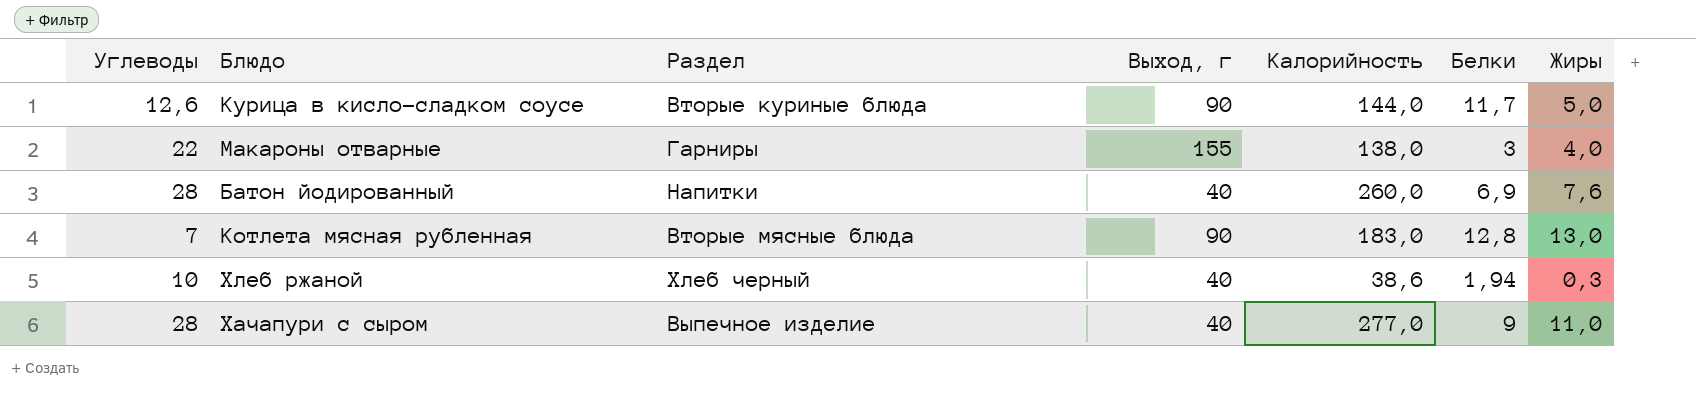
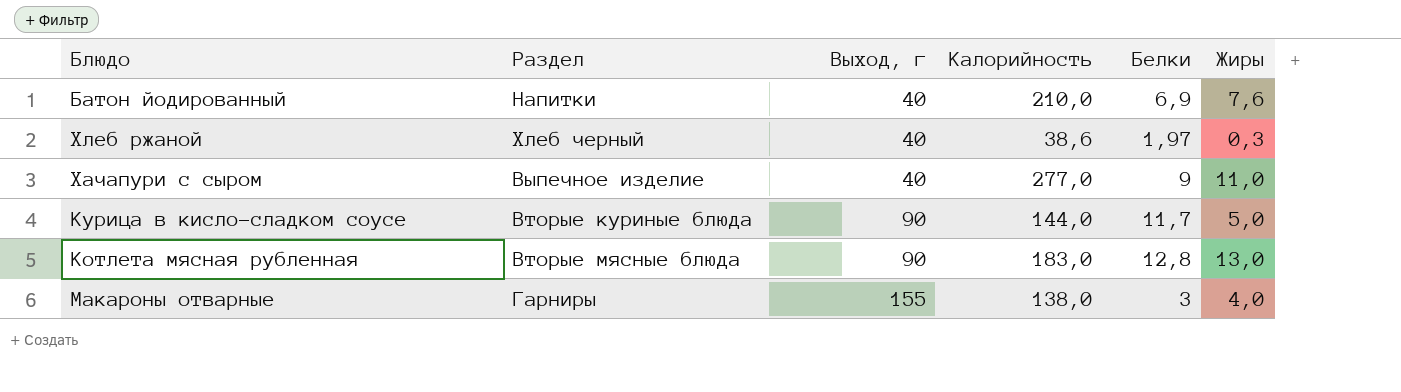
row order: none -> Выход, г ascending
column Углеводы | position: 1 -> none
Батон йодированный | Калорийность: 260,0 -> 210,0
Хлеб ржаной | Белки: 1,94 -> 1,97

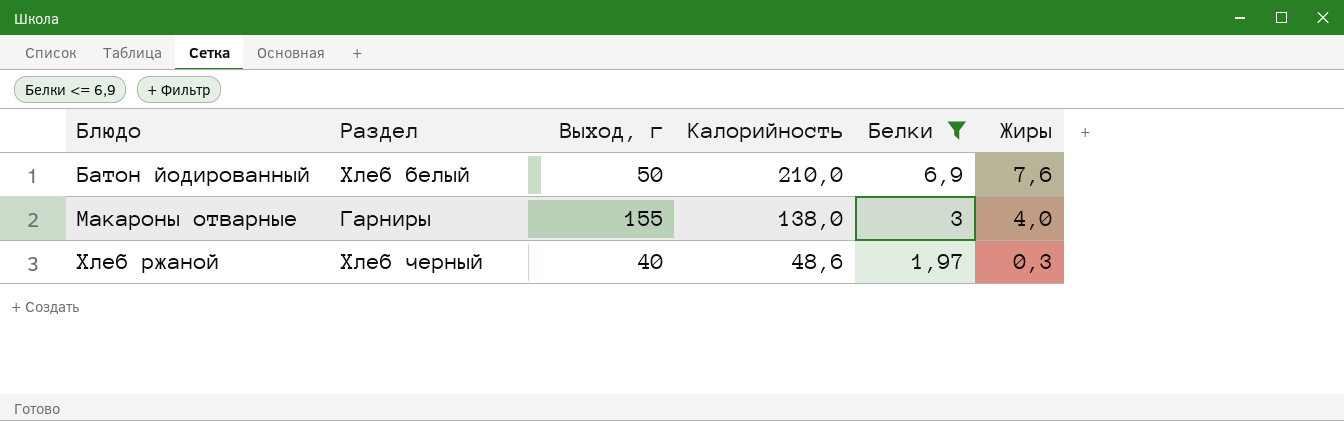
filter: none -> Белки <= 6,9
row order: Выход, г ascending -> Блюдо ascending
Батон йодированный | Раздел: Напитки -> Хлеб белый
Батон йодированный | Выход, г: 40 -> 50
Хлеб ржаной | Калорийность: 38,6 -> 48,6

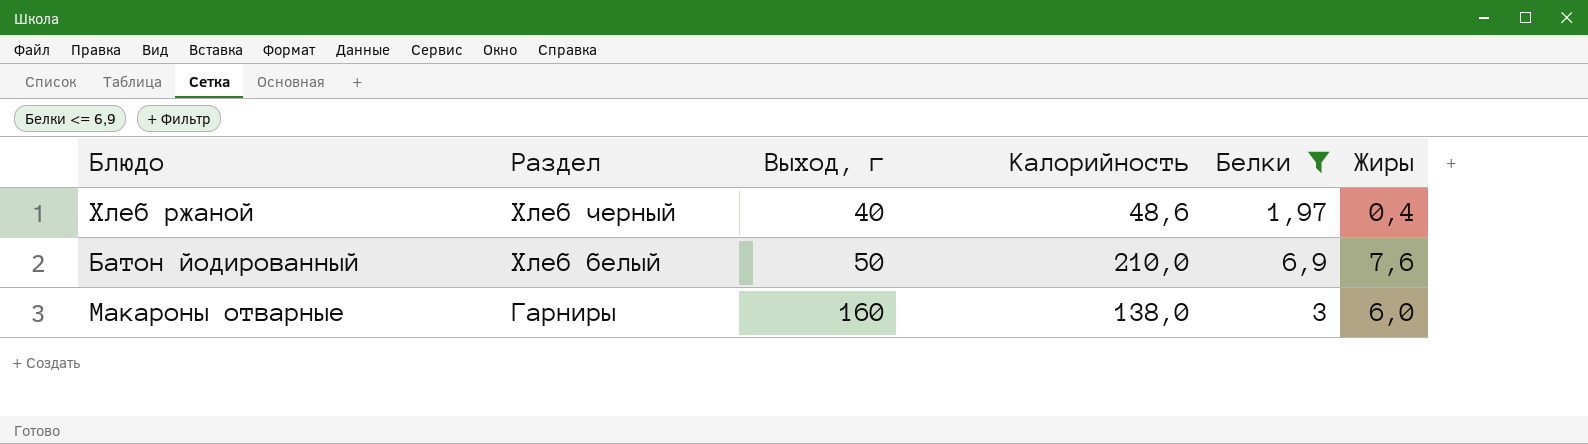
row order: Блюдо ascending -> Раздел descending
Хлеб ржаной | Жиры: 0,3 -> 0,4
Макароны отварные | Выход, г: 155 -> 160
Макароны отварные | Жиры: 4,0 -> 6,0

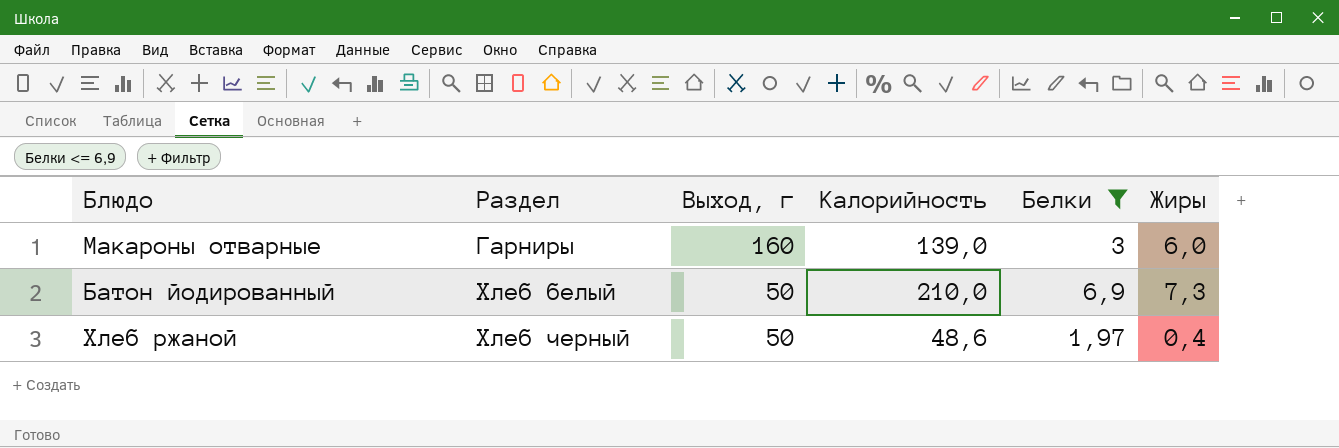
row order: Раздел descending -> Раздел ascending
Макароны отварные | Калорийность: 138,0 -> 139,0
Батон йодированный | Жиры: 7,6 -> 7,3
Хлеб ржаной | Выход, г: 40 -> 50

